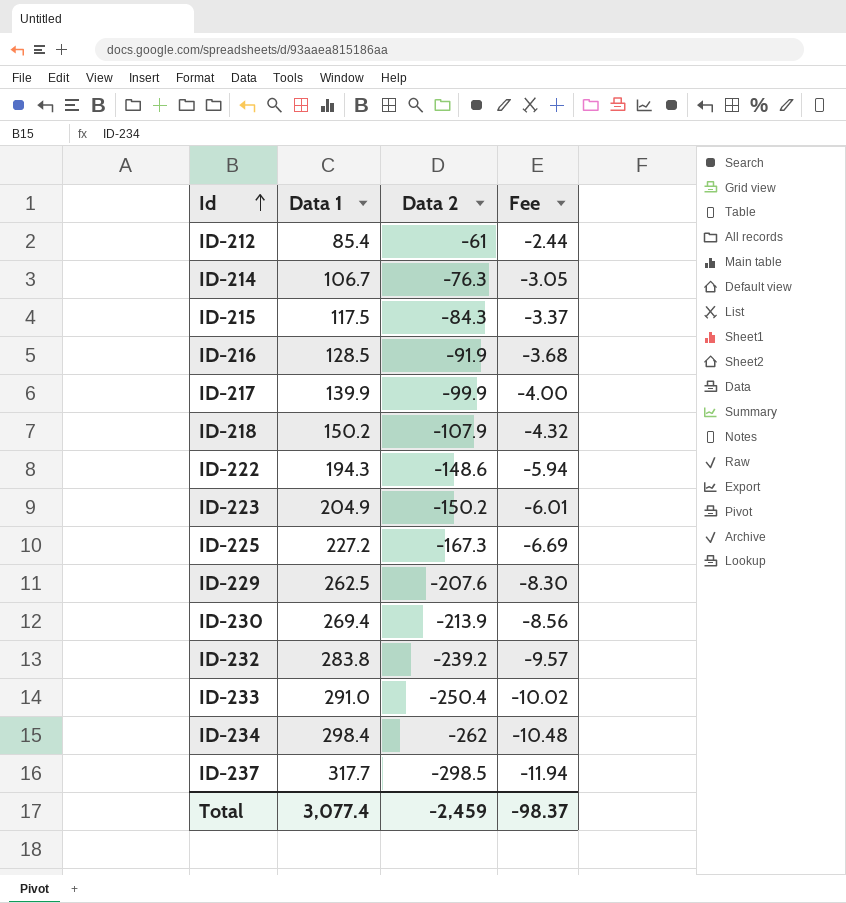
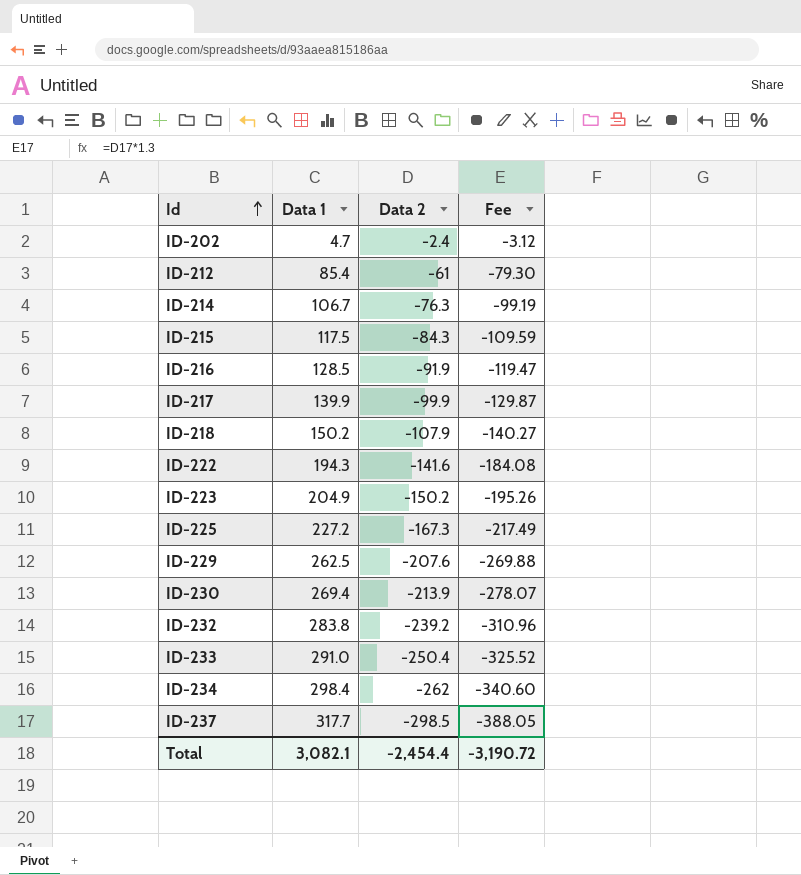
column Fee | formula: [Data 2] * 0.04 -> [Data 2] * 1.3
row ID-202: none -> 4.7 | -2.4 | -3.12
ID-222 | Data 2: -148.6 -> -141.6
Total | Data 1: 3,077.4 -> 3,082.1
Total | Data 2: -2,459 -> -2,454.4
Total | Fee: -98.37 -> -3,190.72

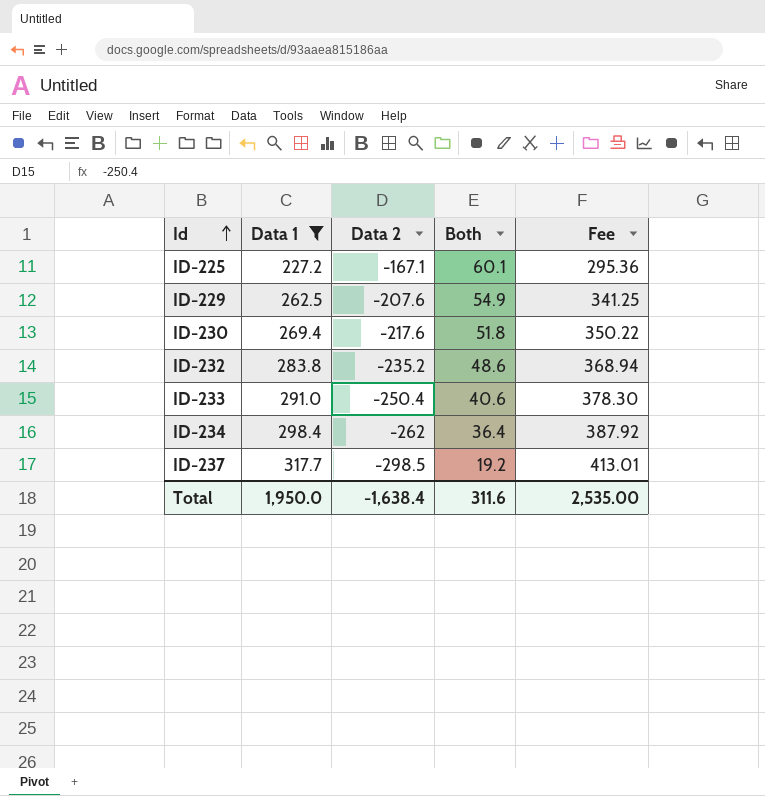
filter: none -> Data 1 >= 227.2
column Both | formula: none -> [Data 1] + [Data 2]
column Fee | formula: [Data 2] * 1.3 -> [Data 1] * 1.3
ID-225 | Data 2: -167.3 -> -167.1
ID-230 | Data 2: -213.9 -> -217.6
ID-232 | Data 2: -239.2 -> -235.2
Total | Data 1: 3,082.1 -> 1,950.0
Total | Data 2: -2,454.4 -> -1,638.4
Total | Fee: -3,190.72 -> 2,535.00

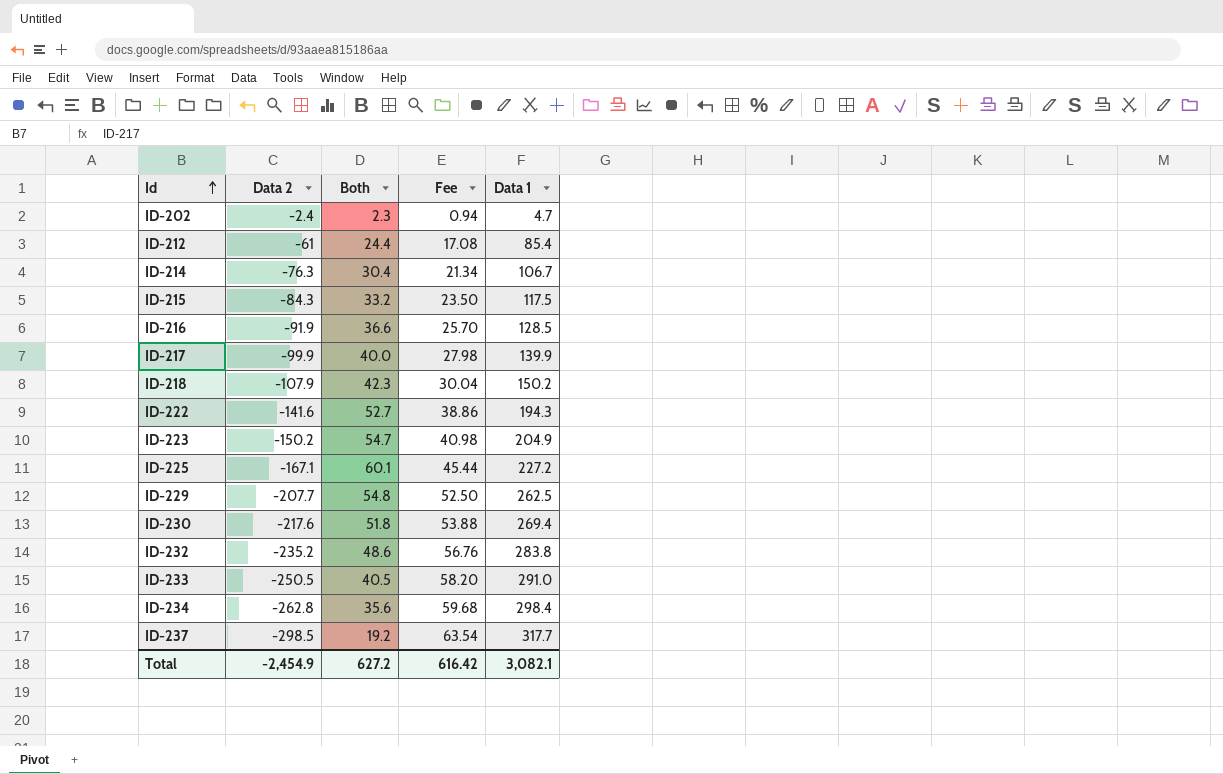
filter: Data 1 >= 227.2 -> none
column Fee | formula: [Data 1] * 1.3 -> [Data 1] * 0.2
column Data 1 | position: 2 -> 5
ID-229 | Data 2: -207.6 -> -207.7
ID-229 | Both: 54.9 -> 54.8
ID-233 | Data 2: -250.4 -> -250.5
ID-233 | Both: 40.6 -> 40.5
ID-234 | Data 2: -262 -> -262.8
ID-234 | Both: 36.4 -> 35.6
Total | Data 2: -1,638.4 -> -2,454.9
Total | Both: 311.6 -> 627.2
Total | Fee: 2,535.00 -> 616.42
Total | Data 1: 1,950.0 -> 3,082.1

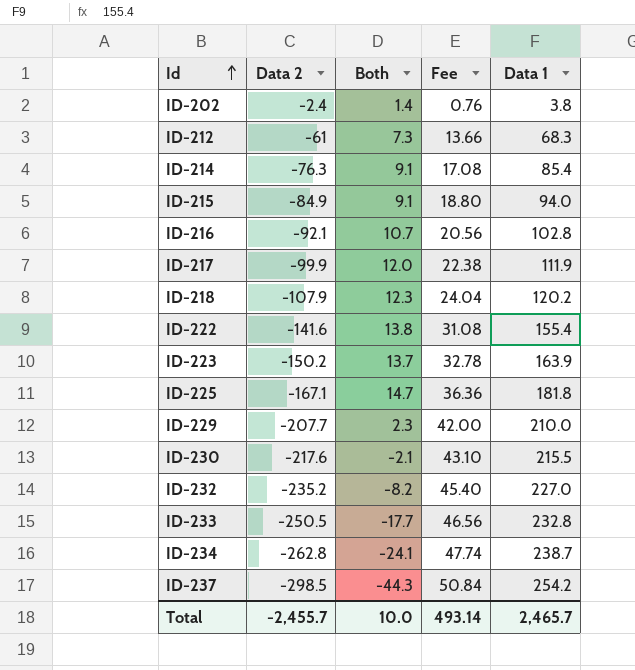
ID-202 | Both: 2.3 -> 1.4
ID-202 | Fee: 0.94 -> 0.76
ID-202 | Data 1: 4.7 -> 3.8
ID-212 | Both: 24.4 -> 7.3
ID-212 | Fee: 17.08 -> 13.66
ID-212 | Data 1: 85.4 -> 68.3
ID-214 | Both: 30.4 -> 9.1
ID-214 | Fee: 21.34 -> 17.08
ID-214 | Data 1: 106.7 -> 85.4
ID-215 | Data 2: -84.3 -> -84.9
ID-215 | Both: 33.2 -> 9.1
ID-215 | Fee: 23.50 -> 18.80
ID-215 | Data 1: 117.5 -> 94.0
ID-216 | Data 2: -91.9 -> -92.1
ID-216 | Both: 36.6 -> 10.7
ID-216 | Fee: 25.70 -> 20.56
ID-216 | Data 1: 128.5 -> 102.8
ID-217 | Both: 40.0 -> 12.0
ID-217 | Fee: 27.98 -> 22.38
ID-217 | Data 1: 139.9 -> 111.9
ID-218 | Both: 42.3 -> 12.3
ID-218 | Fee: 30.04 -> 24.04
ID-218 | Data 1: 150.2 -> 120.2
ID-222 | Both: 52.7 -> 13.8
ID-222 | Fee: 38.86 -> 31.08
ID-222 | Data 1: 194.3 -> 155.4
ID-223 | Both: 54.7 -> 13.7
ID-223 | Fee: 40.98 -> 32.78
ID-223 | Data 1: 204.9 -> 163.9
ID-225 | Both: 60.1 -> 14.7
ID-225 | Fee: 45.44 -> 36.36
ID-225 | Data 1: 227.2 -> 181.8
ID-229 | Both: 54.8 -> 2.3
ID-229 | Fee: 52.50 -> 42.00
ID-229 | Data 1: 262.5 -> 210.0
ID-230 | Both: 51.8 -> -2.1
ID-230 | Fee: 53.88 -> 43.10
ID-230 | Data 1: 269.4 -> 215.5
ID-232 | Both: 48.6 -> -8.2
ID-232 | Fee: 56.76 -> 45.40
ID-232 | Data 1: 283.8 -> 227.0
ID-233 | Both: 40.5 -> -17.7
ID-233 | Fee: 58.20 -> 46.56
ID-233 | Data 1: 291.0 -> 232.8
ID-234 | Both: 35.6 -> -24.1
ID-234 | Fee: 59.68 -> 47.74
ID-234 | Data 1: 298.4 -> 238.7
ID-237 | Both: 19.2 -> -44.3
ID-237 | Fee: 63.54 -> 50.84
ID-237 | Data 1: 317.7 -> 254.2
Total | Data 2: -2,454.9 -> -2,455.7
Total | Both: 627.2 -> 10.0
Total | Fee: 616.42 -> 493.14
Total | Data 1: 3,082.1 -> 2,465.7

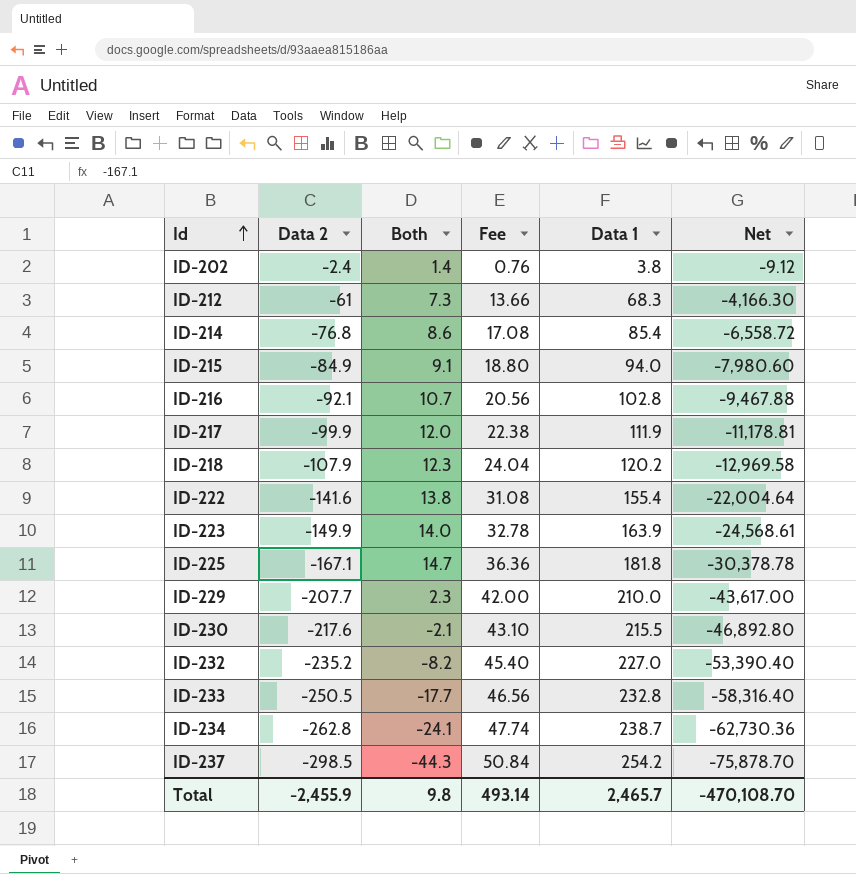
column Net | formula: none -> [Data 2] * [Data 1]
ID-214 | Data 2: -76.3 -> -76.8
ID-214 | Both: 9.1 -> 8.6
ID-223 | Data 2: -150.2 -> -149.9
ID-223 | Both: 13.7 -> 14.0
Total | Data 2: -2,455.7 -> -2,455.9
Total | Both: 10.0 -> 9.8

